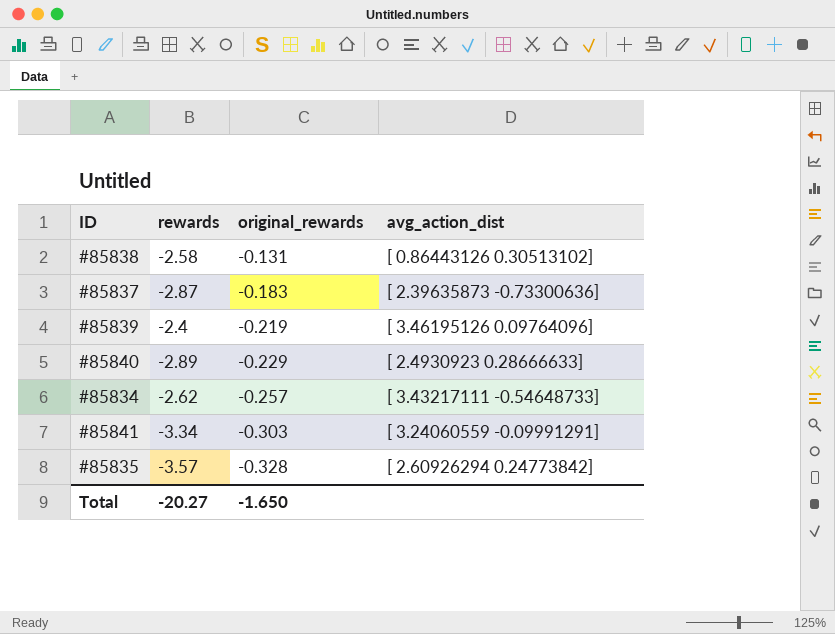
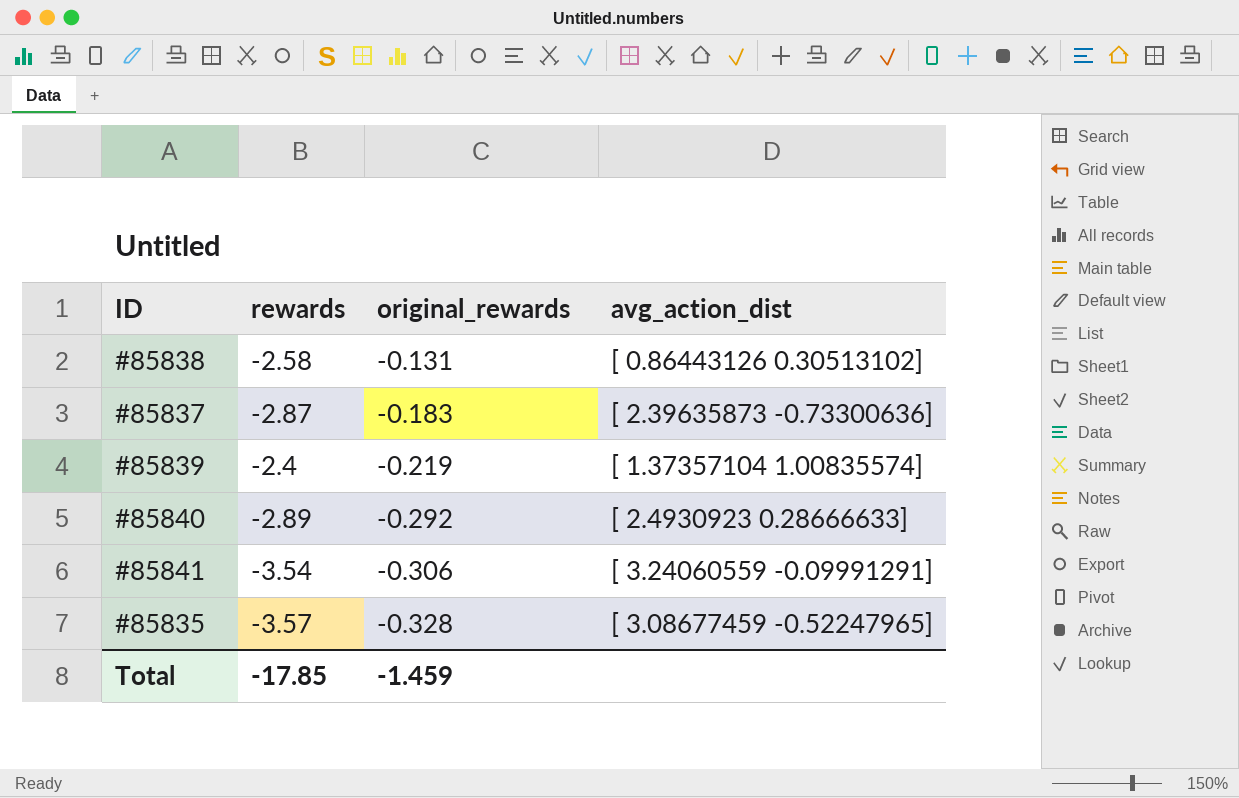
row #85834: -2.62 | -0.257 | [ 3.43217111 -0.54648733] -> none
#85839 | avg_action_dist: [ 3.46195126 0.09764096] -> [ 1.37357104 1.00835574]
#85840 | original_rewards: -0.229 -> -0.292
#85841 | rewards: -3.34 -> -3.54
#85841 | original_rewards: -0.303 -> -0.306
#85835 | avg_action_dist: [ 2.60926294 0.24773842] -> [ 3.08677459 -0.52247965]
Total | rewards: -20.27 -> -17.85
Total | original_rewards: -1.650 -> -1.459

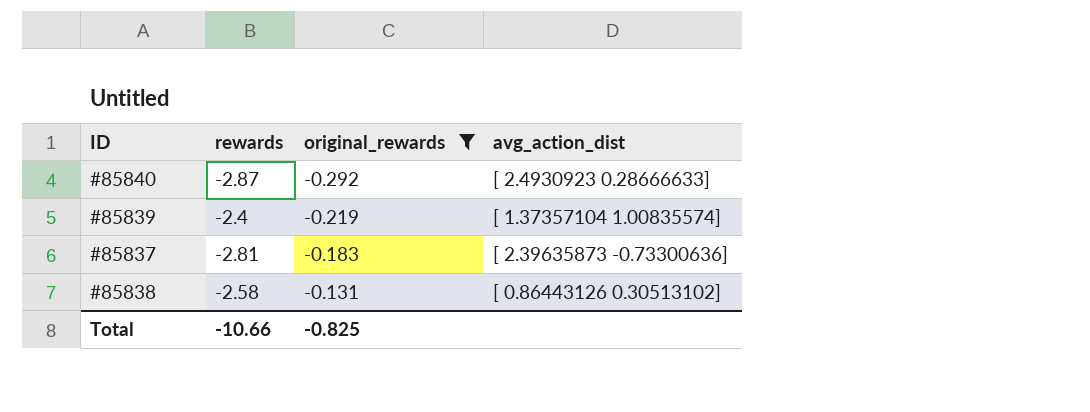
filter: none -> original_rewards >= -0.292
row order: original_rewards descending -> original_rewards ascending
#85840 | rewards: -2.89 -> -2.87
#85837 | rewards: -2.87 -> -2.81
Total | rewards: -17.85 -> -10.66
Total | original_rewards: -1.459 -> -0.825

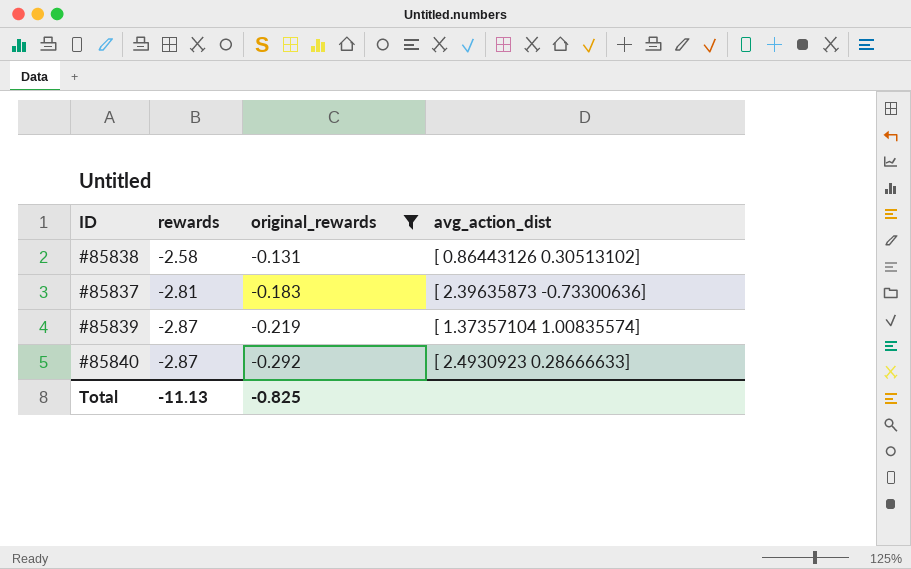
row order: original_rewards ascending -> rewards descending
#85839 | rewards: -2.4 -> -2.87
Total | rewards: -10.66 -> -11.13

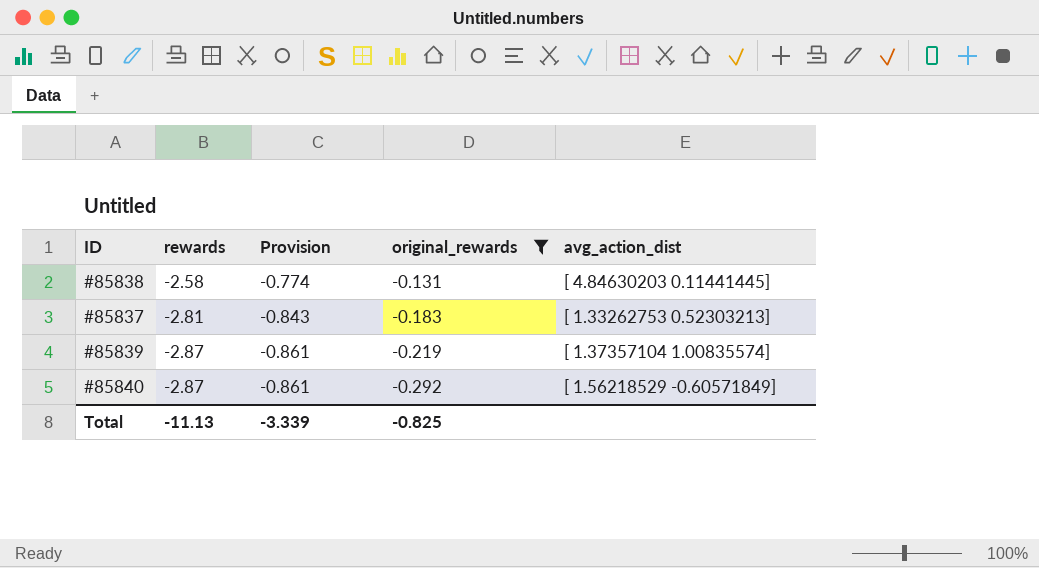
column Provision | formula: none -> [rewards] * 0.3
#85838 | avg_action_dist: [ 0.86443126 0.30513102] -> [ 4.84630203 0.11441445]
#85837 | avg_action_dist: [ 2.39635873 -0.73300636] -> [ 1.33262753 0.52303213]
#85840 | avg_action_dist: [ 2.4930923 0.28666633] -> [ 1.56218529 -0.60571849]

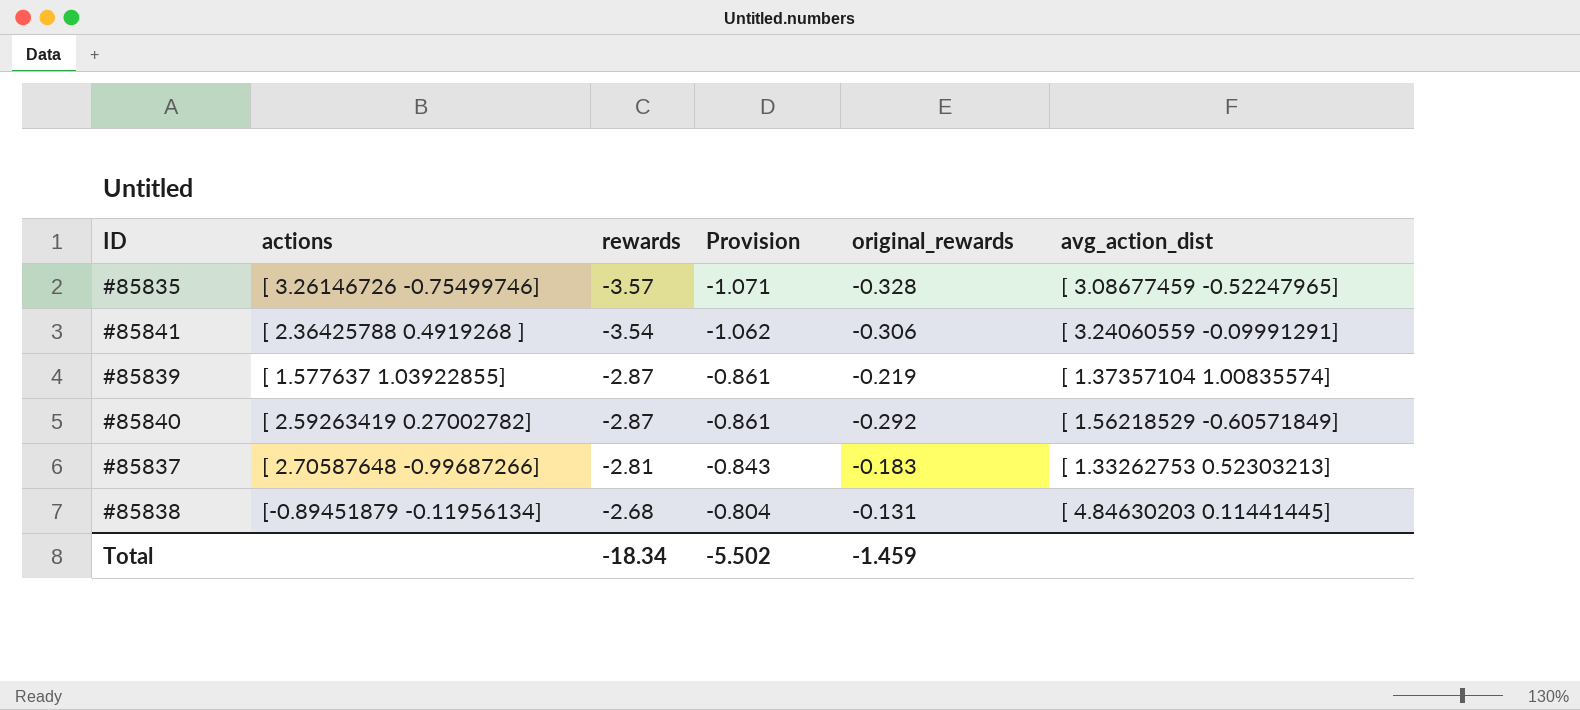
filter: original_rewards >= -0.292 -> none
row order: rewards descending -> rewards ascending
column actions | position: none -> 2
#85838 | rewards: -2.58 -> -2.68
#85838 | Provision: -0.774 -> -0.804
Total | rewards: -11.13 -> -18.34
Total | Provision: -3.339 -> -5.502
Total | original_rewards: -0.825 -> -1.459

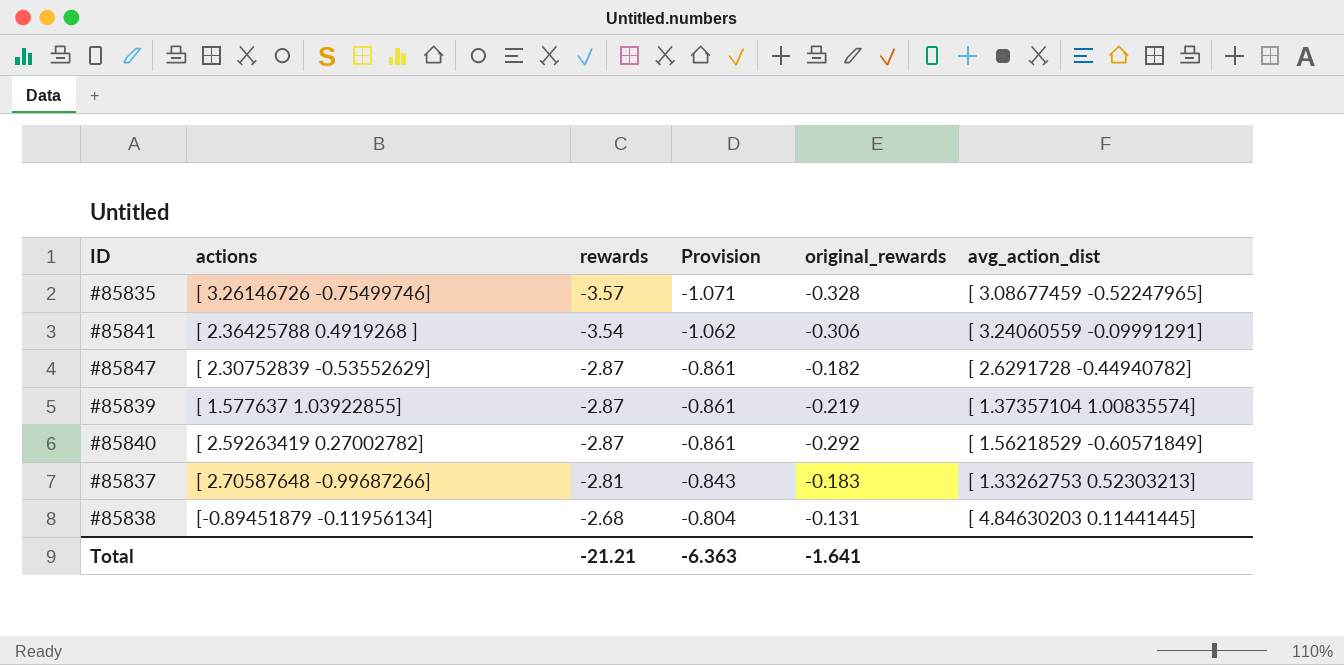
row #85847: none -> [ 2.30752839 -0.53552629] | -2.87 | -0.861 | -0.182 | [ 2.6291728 -0.44940782]
Total | rewards: -18.34 -> -21.21
Total | Provision: -5.502 -> -6.363
Total | original_rewards: -1.459 -> -1.641

